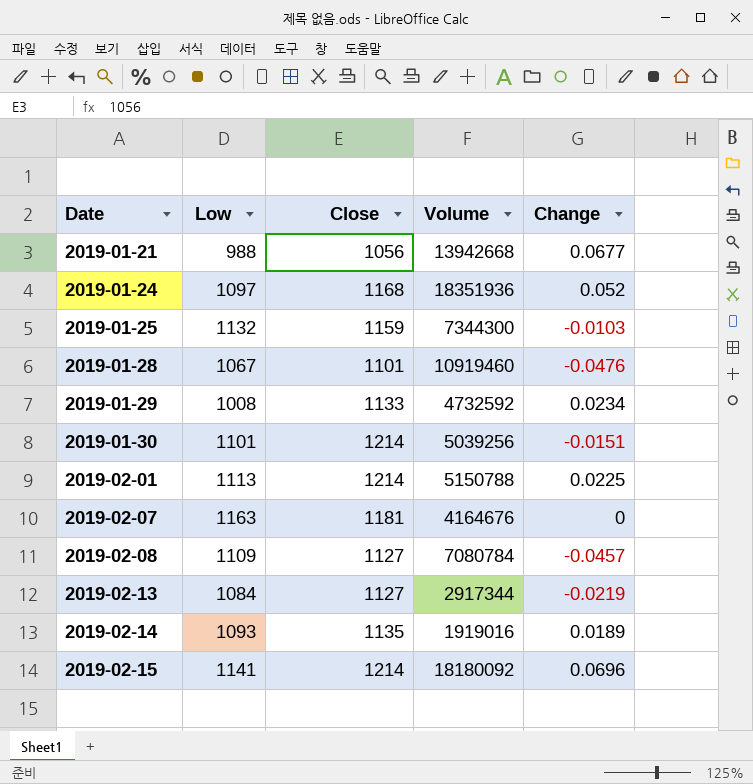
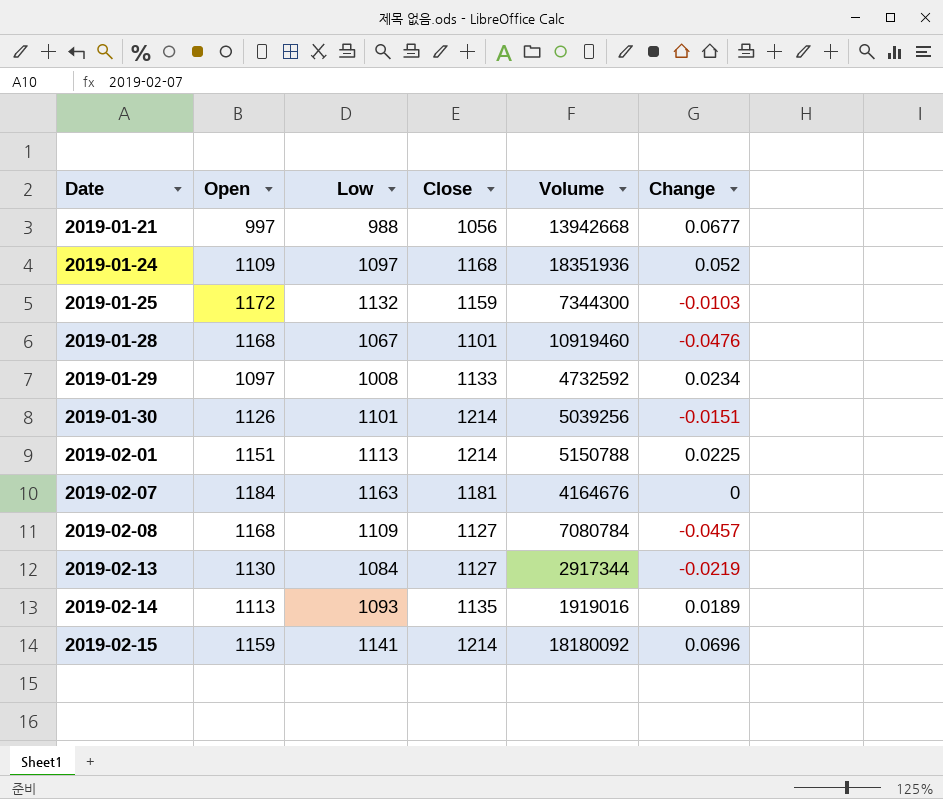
column Open | position: none -> 2

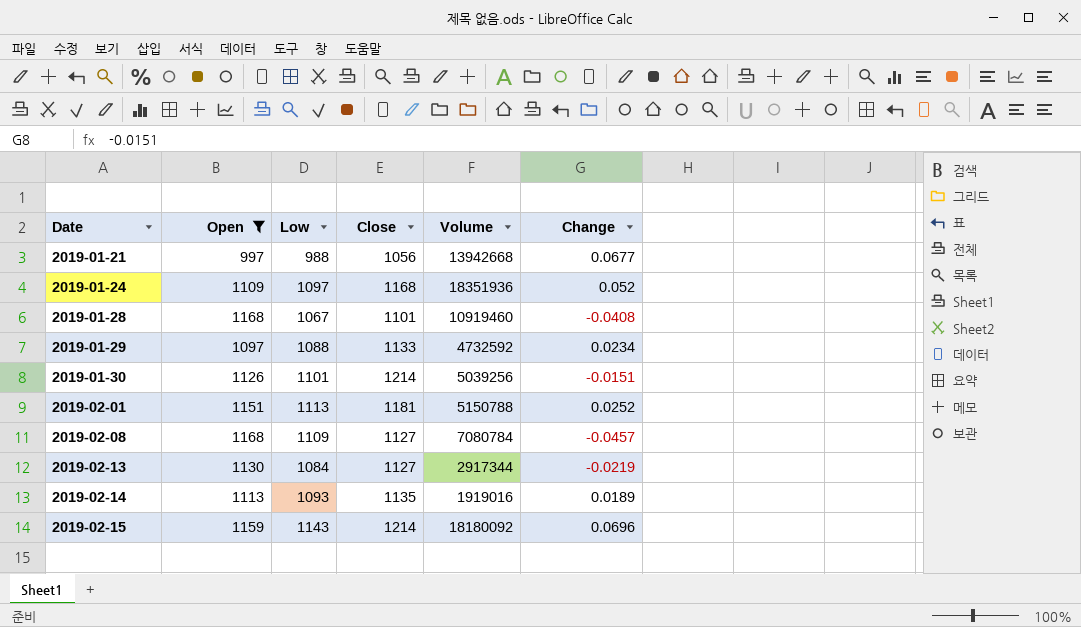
filter: none -> Open <= 1168
2019-01-28 | Change: -0.0476 -> -0.0408
2019-01-29 | Low: 1008 -> 1088
2019-02-01 | Close: 1214 -> 1181
2019-02-01 | Change: 0.0225 -> 0.0252
2019-02-15 | Low: 1141 -> 1143

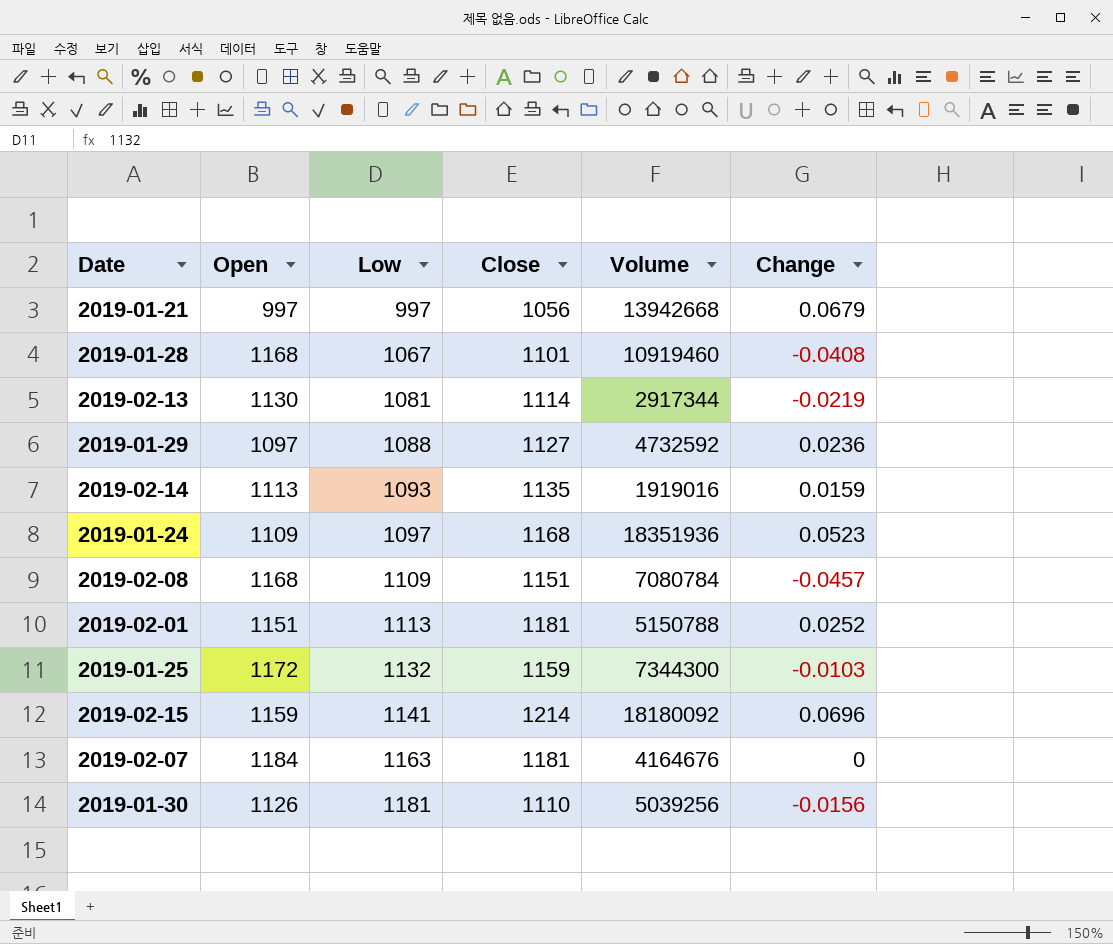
filter: Open <= 1168 -> none
row order: Date ascending -> Low ascending
2019-01-21 | Low: 988 -> 997
2019-01-21 | Change: 0.0677 -> 0.0679
2019-02-13 | Low: 1084 -> 1081
2019-02-13 | Close: 1127 -> 1114
2019-01-29 | Close: 1133 -> 1127
2019-01-29 | Change: 0.0234 -> 0.0236
2019-02-14 | Change: 0.0189 -> 0.0159
2019-01-24 | Change: 0.052 -> 0.0523
2019-02-08 | Close: 1127 -> 1151
2019-02-15 | Low: 1143 -> 1141
2019-01-30 | Low: 1101 -> 1181
2019-01-30 | Close: 1214 -> 1110
2019-01-30 | Change: -0.0151 -> -0.0156

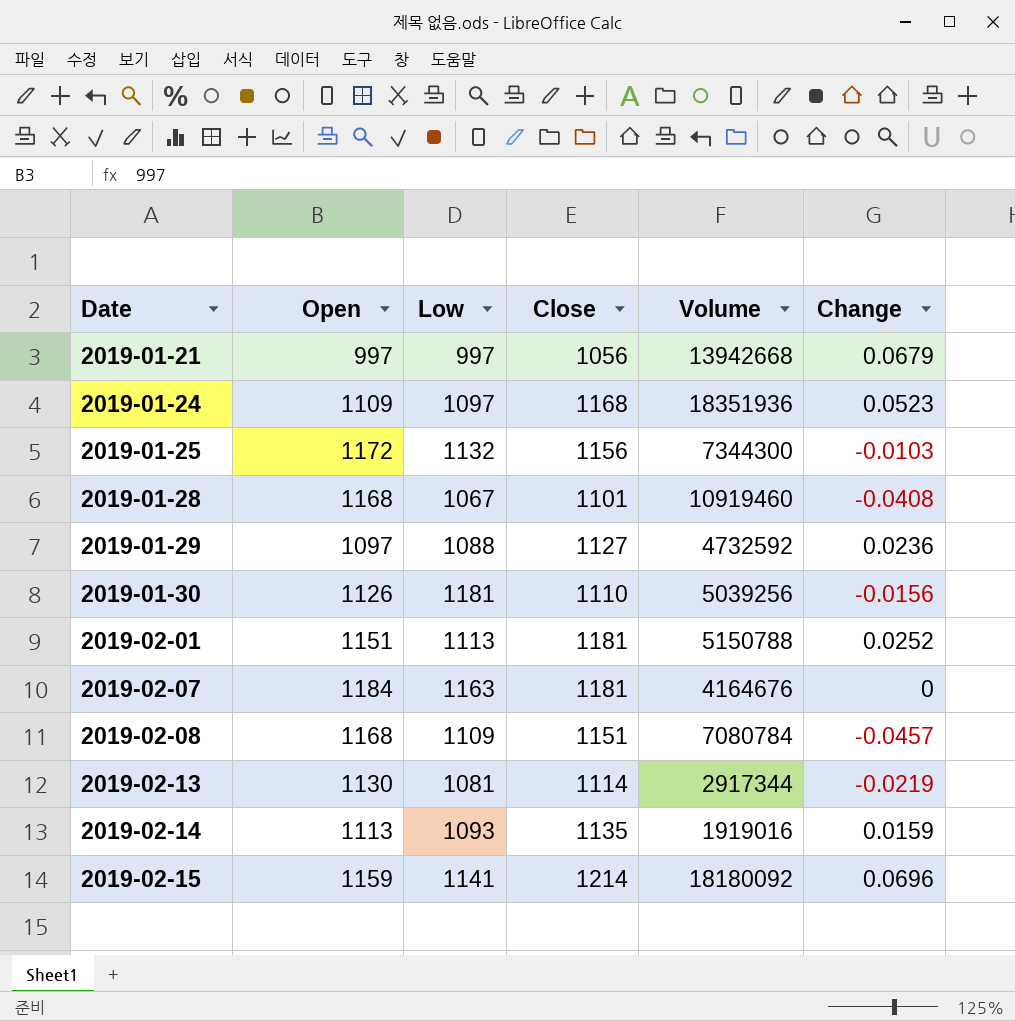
row order: Low ascending -> Date ascending
2019-01-25 | Close: 1159 -> 1156

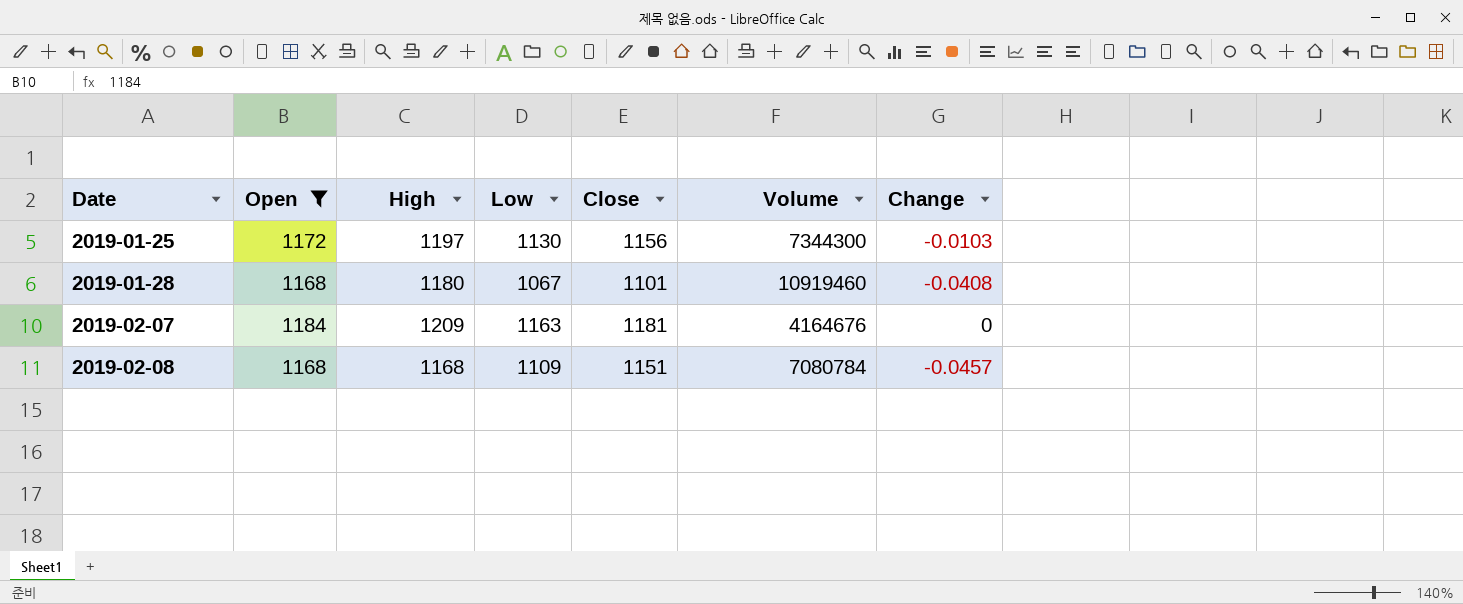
filter: none -> Open >= 1168
column High | position: none -> 3
2019-01-25 | Low: 1132 -> 1130

